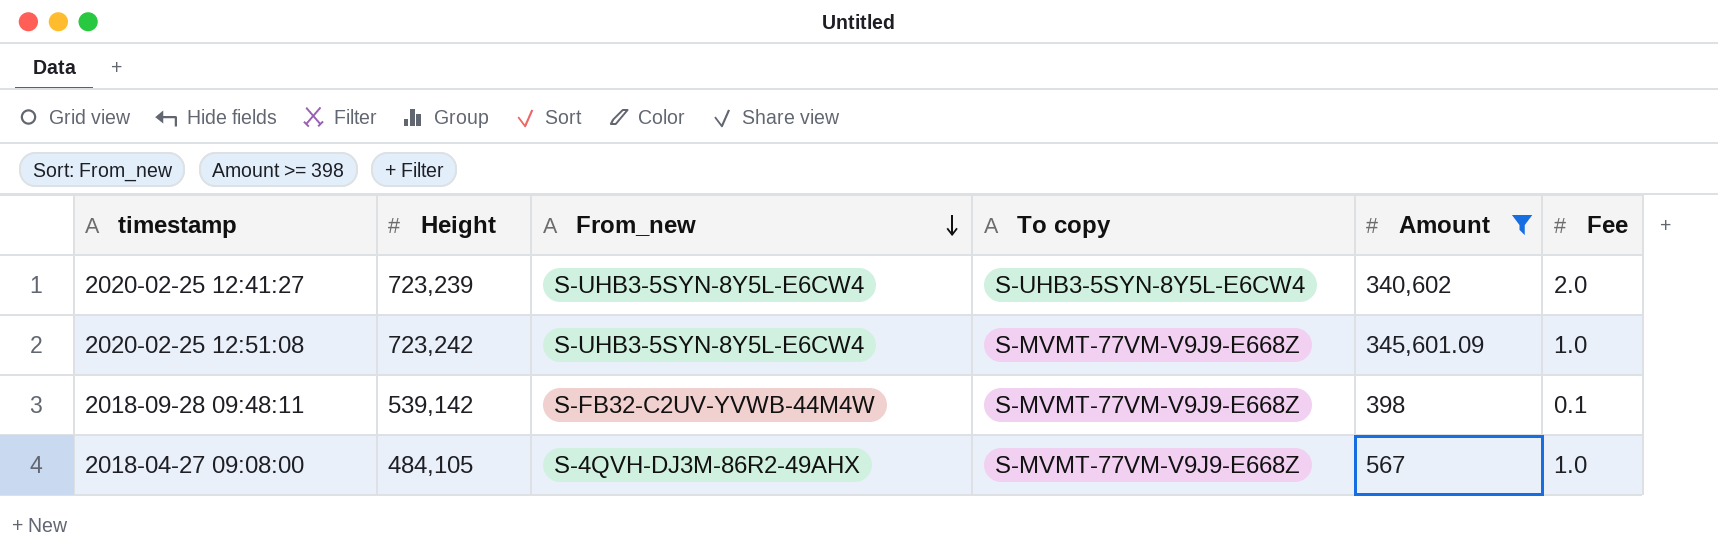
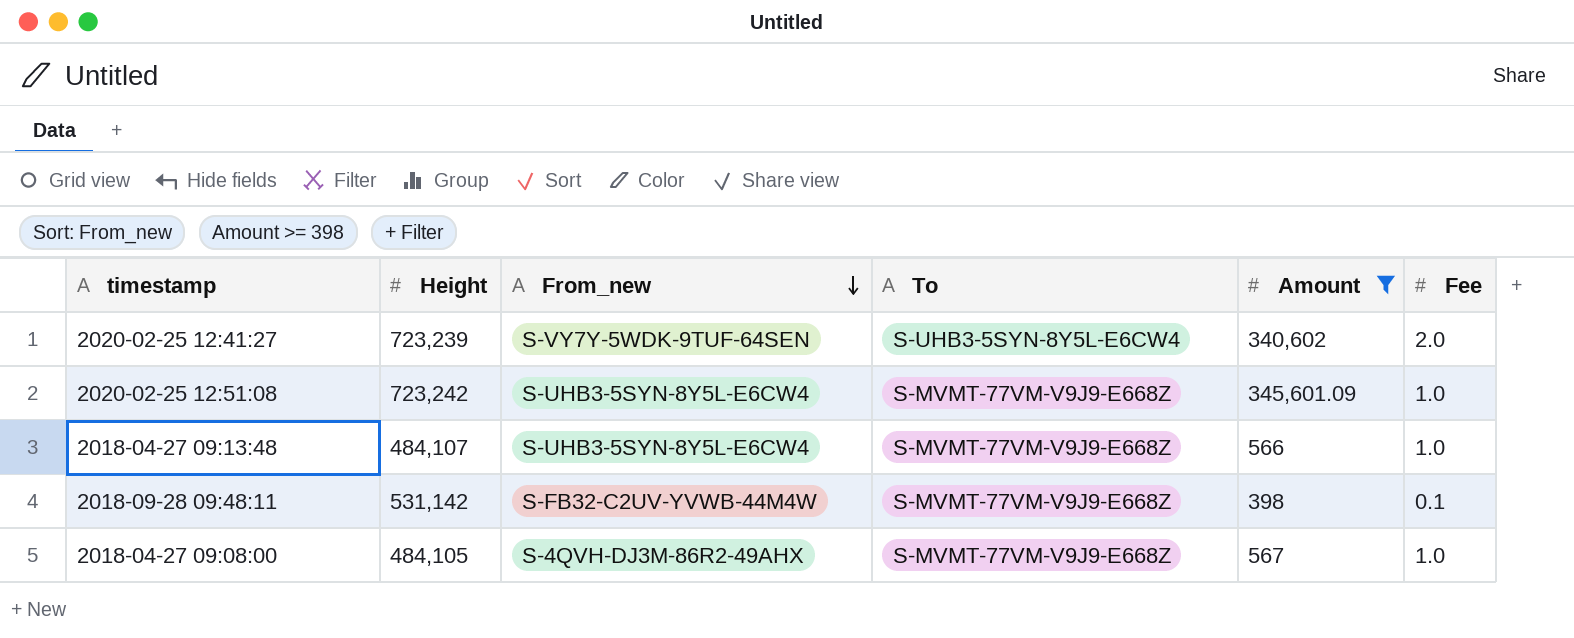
column name: To copy -> To
2020-02-25 12:41:27 | From_new: S-UHB3-5SYN-8Y5L-E6CW4 -> S-VY7Y-5WDK-9TUF-64SEN
row 2018-04-27 09:13:48: none -> 484,107 | S-UHB3-5SYN-8Y5L-E6CW4 | S-MVMT-77VM-V9J9-E668Z | 566 | 1.0
2018-09-28 09:48:11 | Height: 539,142 -> 531,142

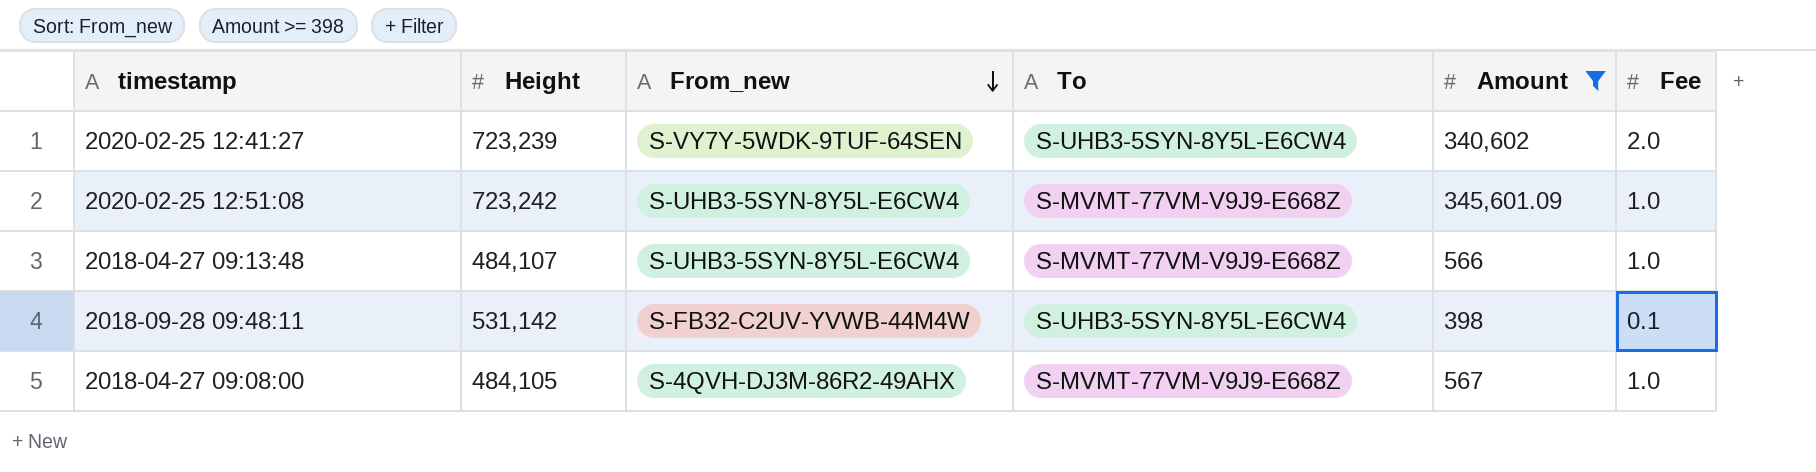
2018-09-28 09:48:11 | To: S-MVMT-77VM-V9J9-E668Z -> S-UHB3-5SYN-8Y5L-E6CW4

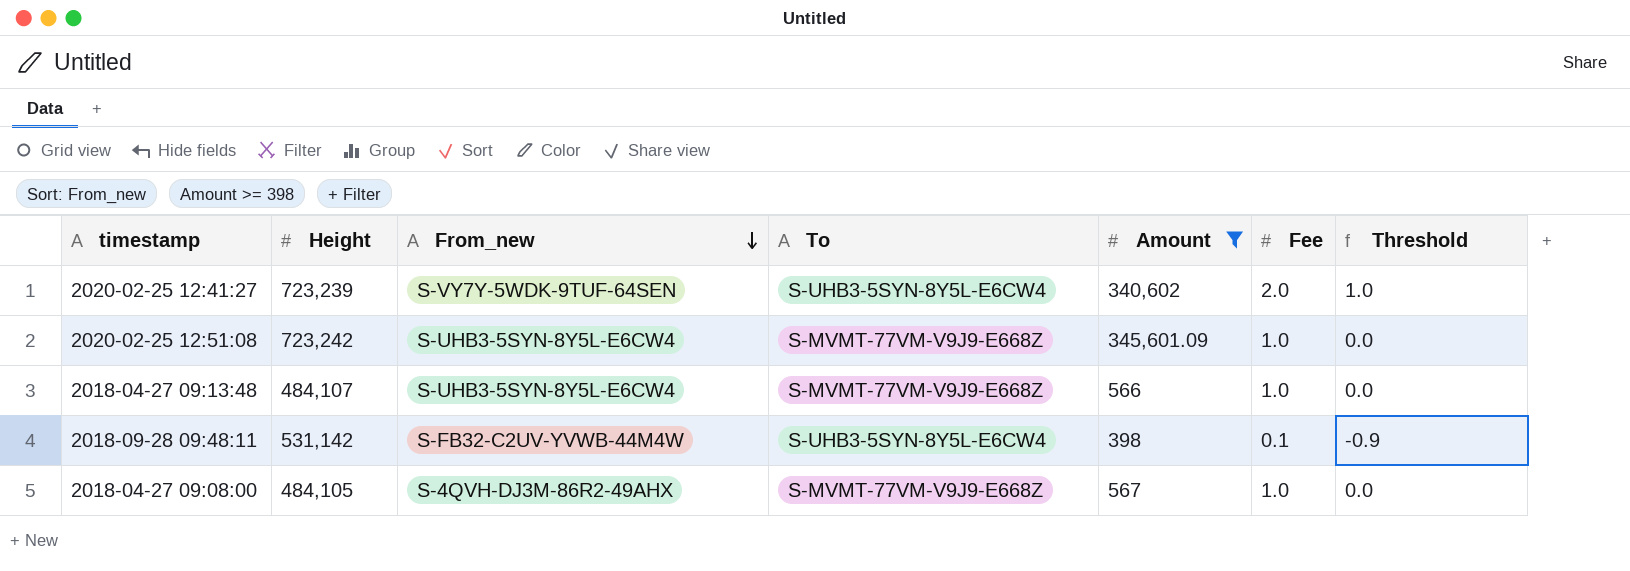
column Threshold | formula: none -> [Fee] - 1

